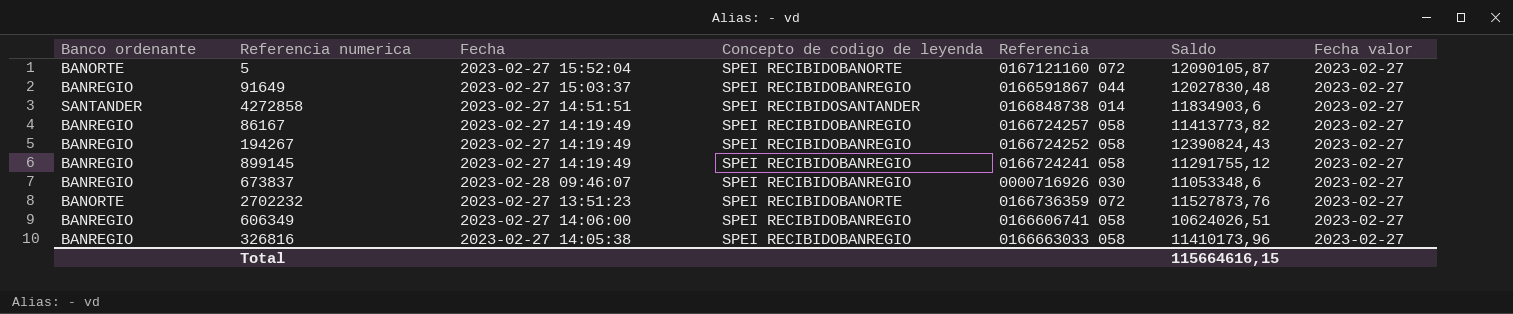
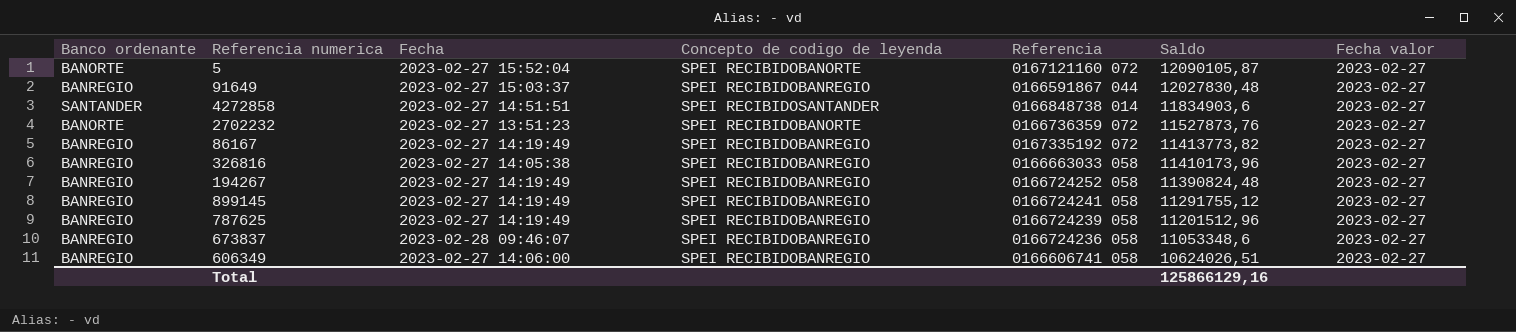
row order: none -> Saldo descending
86167 | Referencia: 0166724257 058 -> 0167335192 072
194267 | Saldo: 12390824,43 -> 11390824,48
row 787625: none -> BANREGIO | 2023-02-27 14:19:49 | SPEI RECIBIDOBANREGIO | 0166724239 058 | 11201512,96 | 2023-02-27
673837 | Referencia: 0000716926 030 -> 0166724236 058
Total | Saldo: 115664616,15 -> 125866129,16

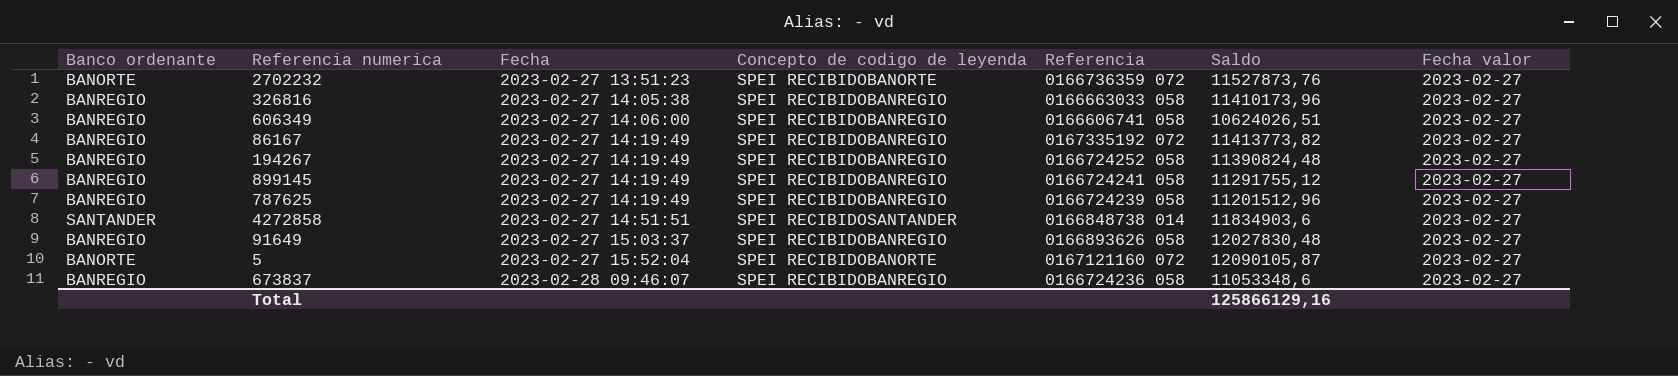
row order: Saldo descending -> Fecha ascending
91649 | Referencia: 0166591867 044 -> 0166893626 058

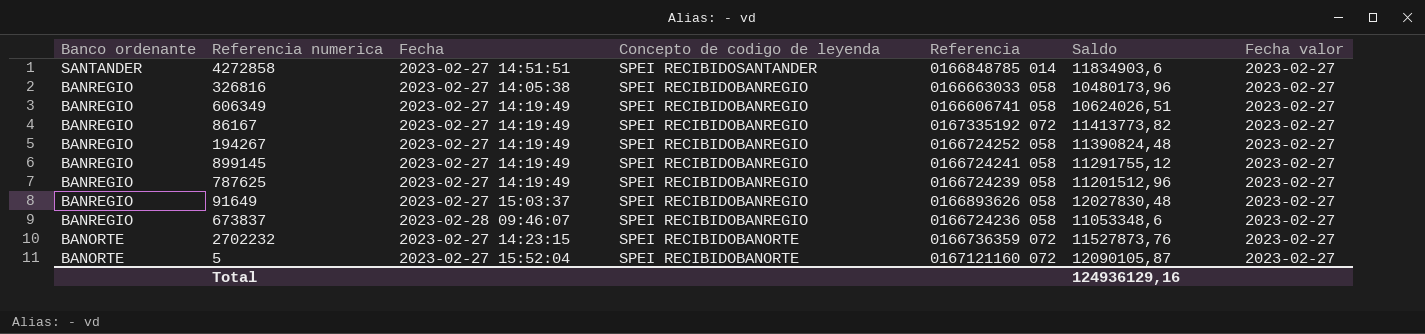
row order: Fecha ascending -> Banco ordenante descending
4272858 | Referencia: 0166848738 014 -> 0166848785 014
326816 | Saldo: 11410173,96 -> 10480173,96
606349 | Fecha: 2023-02-27 14:06:00 -> 2023-02-27 14:19:49
2702232 | Fecha: 2023-02-27 13:51:23 -> 2023-02-27 14:23:15
Total | Saldo: 125866129,16 -> 124936129,16

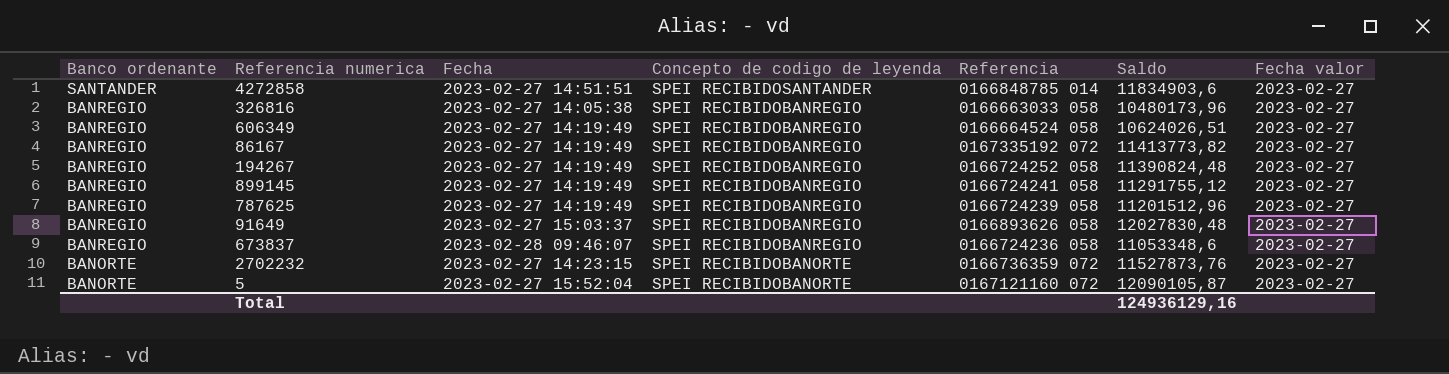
606349 | Referencia: 0166606741 058 -> 0166664524 058

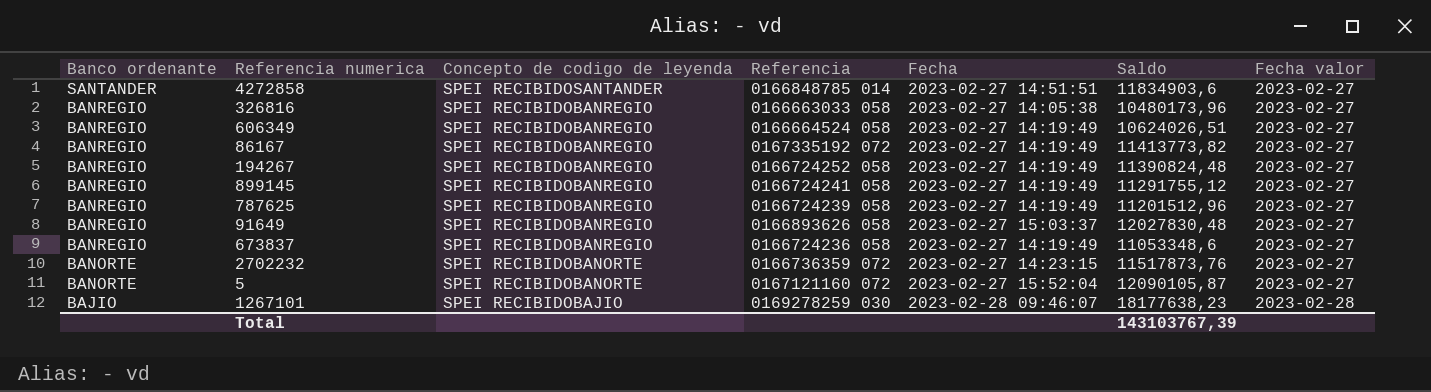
column Fecha | position: 3 -> 5
673837 | Fecha: 2023-02-28 09:46:07 -> 2023-02-27 14:19:49
2702232 | Saldo: 11527873,76 -> 11517873,76
row 1267101: none -> BAJIO | SPEI RECIBIDOBAJIO | 0169278259 030 | 2023-02-28 09:46:07 | 18177638,23 | 2023-02-28
Total | Saldo: 124936129,16 -> 143103767,39

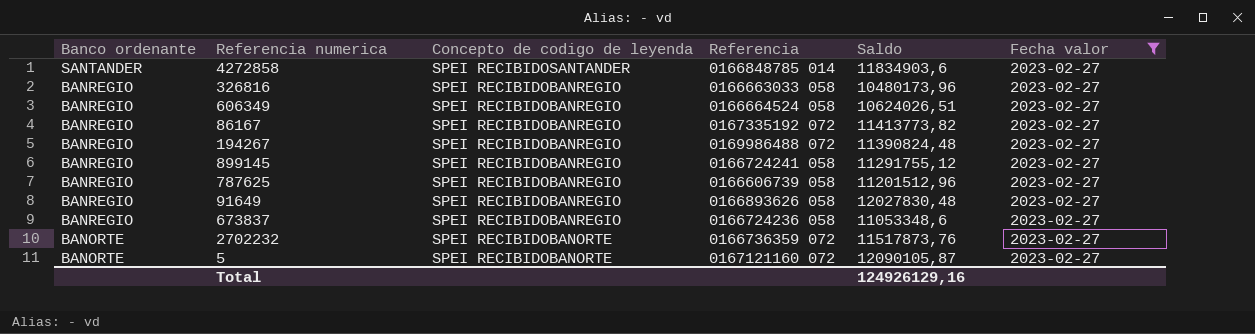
filter: none -> Fecha valor = 2023-02-27
column Fecha | position: 5 -> none
194267 | Referencia: 0166724252 058 -> 0169986488 072
787625 | Referencia: 0166724239 058 -> 0166606739 058
Total | Saldo: 143103767,39 -> 124926129,16

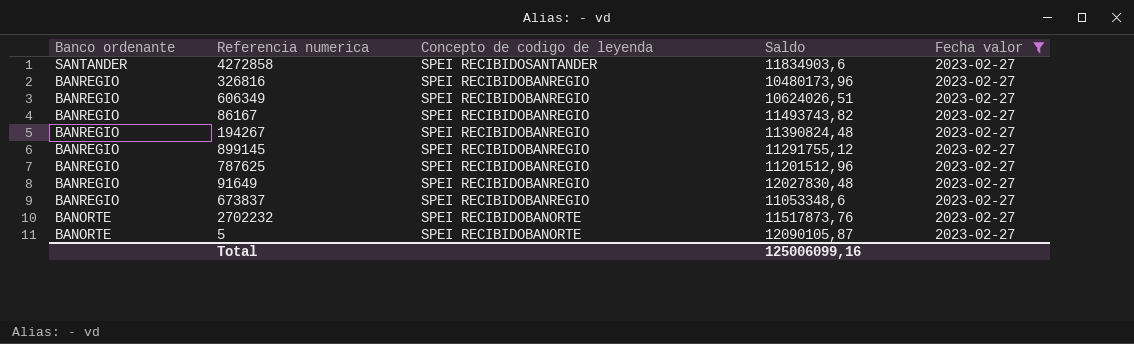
column Referencia | position: 4 -> none
86167 | Saldo: 11413773,82 -> 11493743,82
Total | Saldo: 124926129,16 -> 125006099,16

